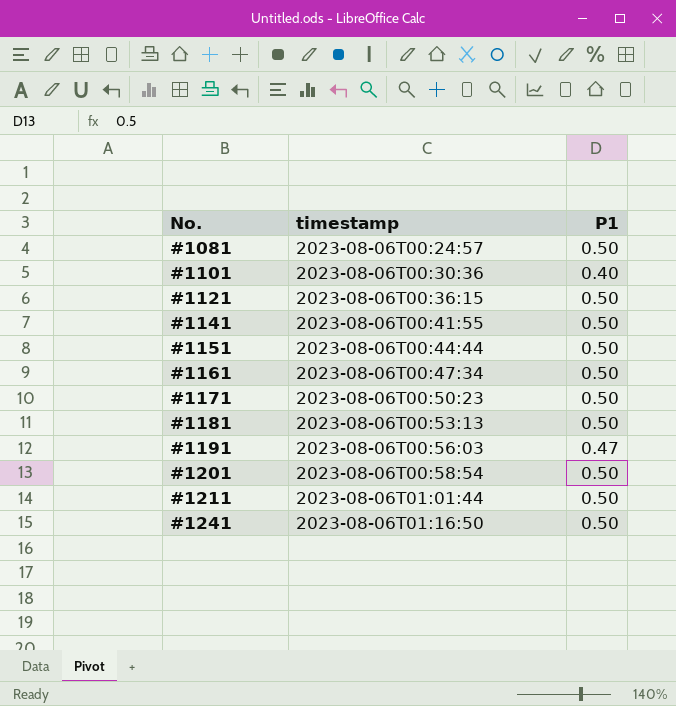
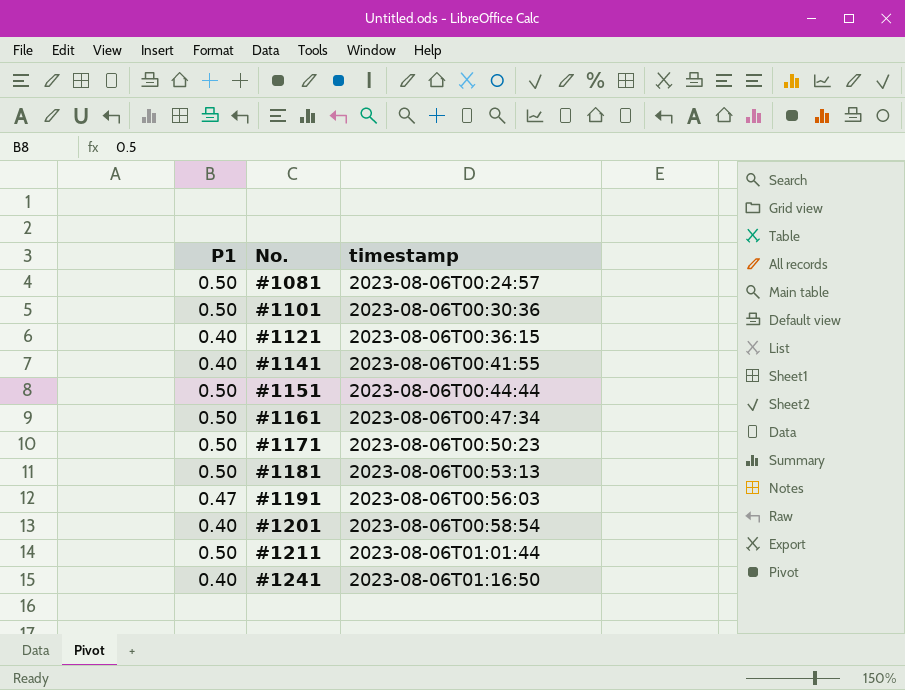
column P1 | position: 3 -> 1
#1101 | P1: 0.40 -> 0.50
#1121 | P1: 0.50 -> 0.40
#1141 | P1: 0.50 -> 0.40
#1201 | P1: 0.50 -> 0.40
#1241 | P1: 0.50 -> 0.40

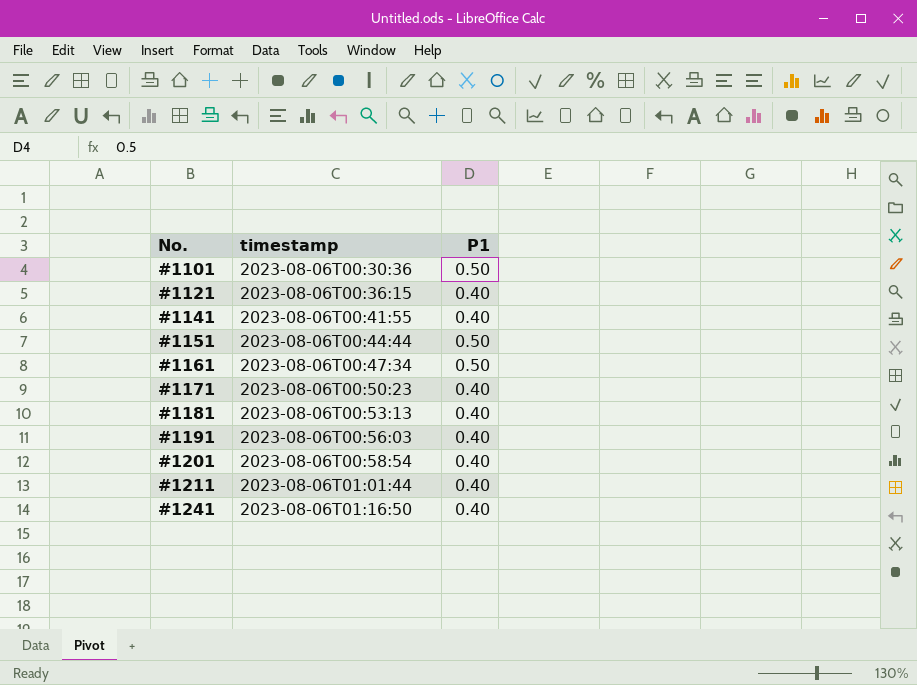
column P1 | position: 1 -> 3
row #1081: 0.50 | 2023-08-06T00:24:57 -> none
#1171 | P1: 0.50 -> 0.40
#1181 | P1: 0.50 -> 0.40
#1191 | P1: 0.47 -> 0.40
#1211 | P1: 0.50 -> 0.40

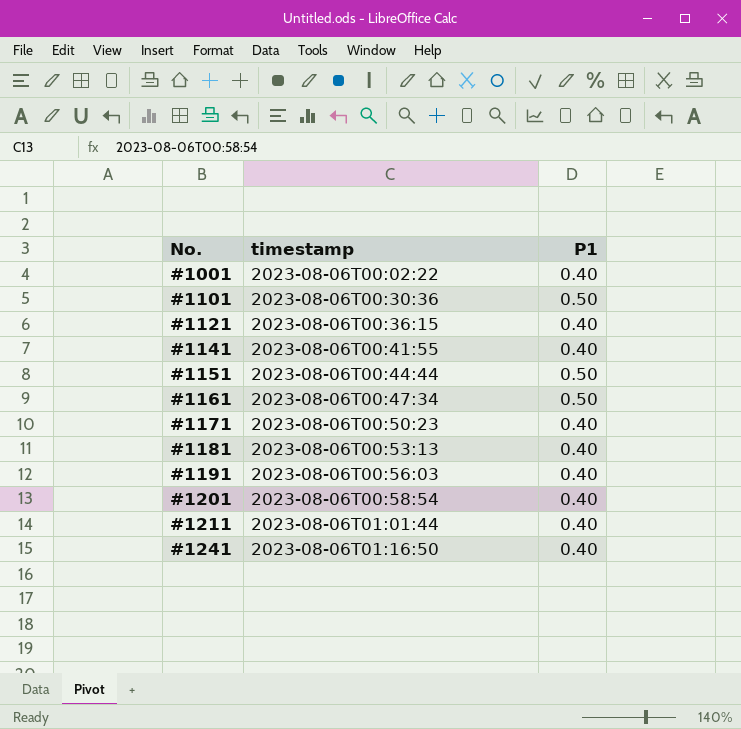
row #1001: none -> 2023-08-06T00:02:22 | 0.40

